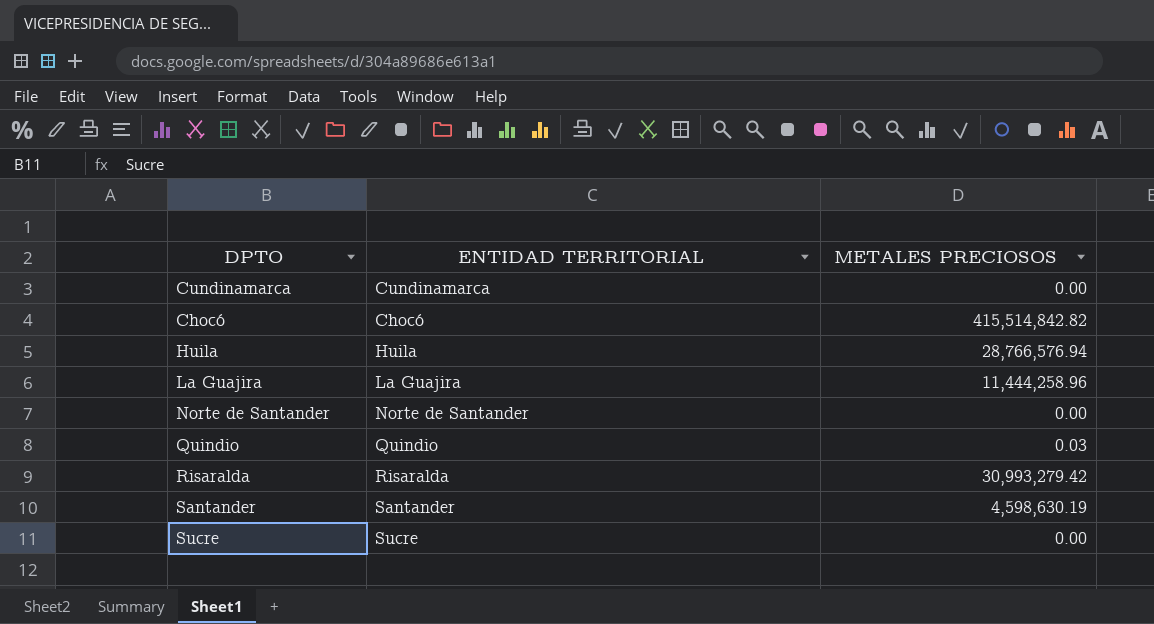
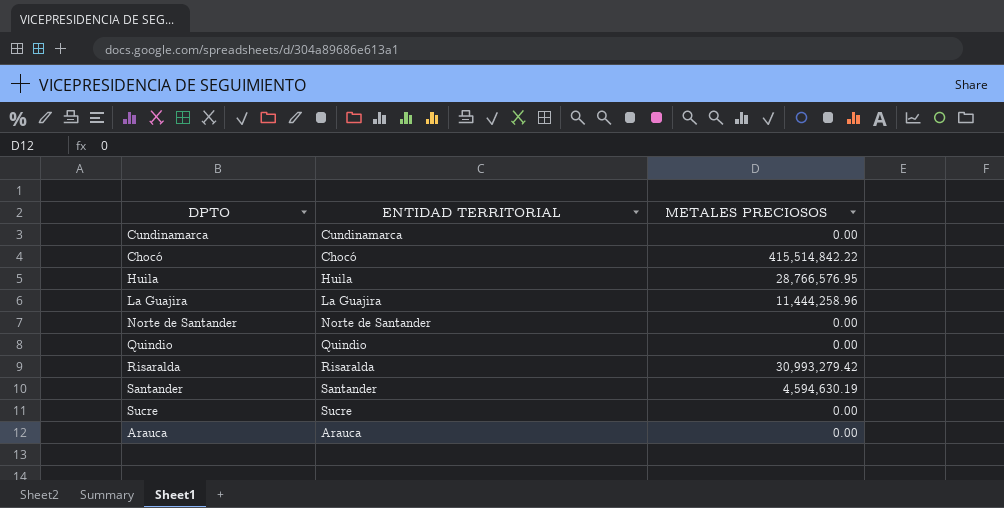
Chocó | METALES PRECIOSOS: 415,514,842.82 -> 415,514,842.22
Huila | METALES PRECIOSOS: 28,766,576.94 -> 28,766,576.95
Quindio | METALES PRECIOSOS: 0.03 -> 0.00
Santander | METALES PRECIOSOS: 4,598,630.19 -> 4,594,630.19
row Arauca: none -> Arauca | 0.00

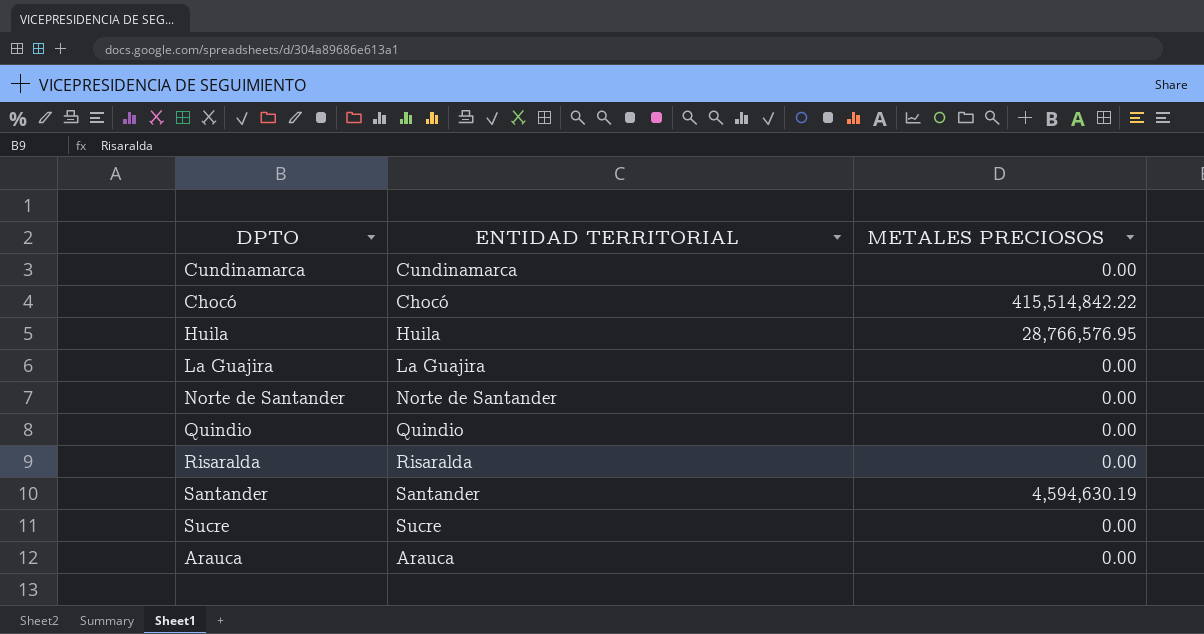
La Guajira | METALES PRECIOSOS: 11,444,258.96 -> 0.00
Risaralda | METALES PRECIOSOS: 30,993,279.42 -> 0.00

